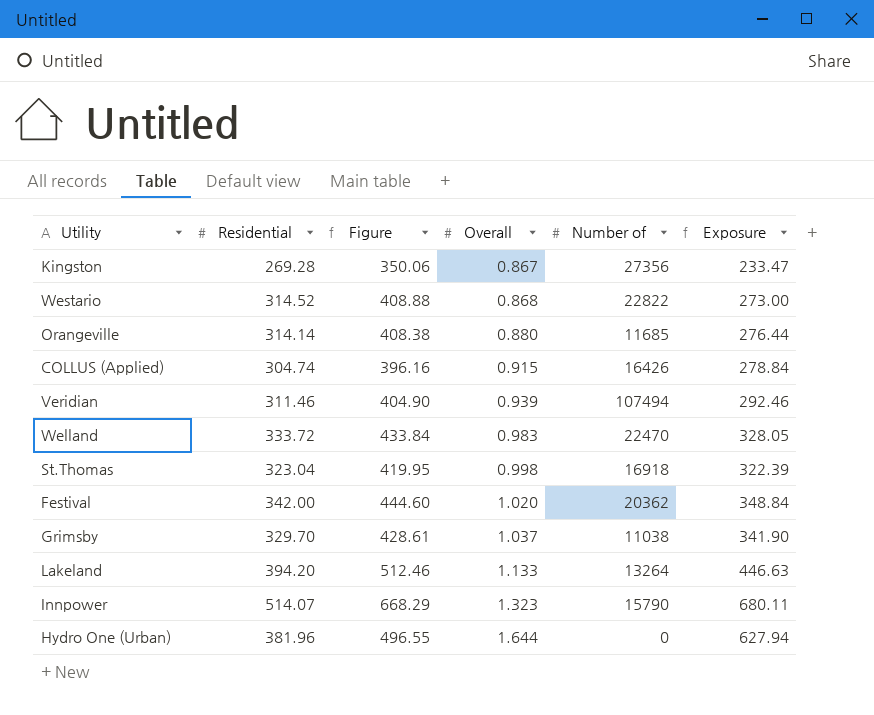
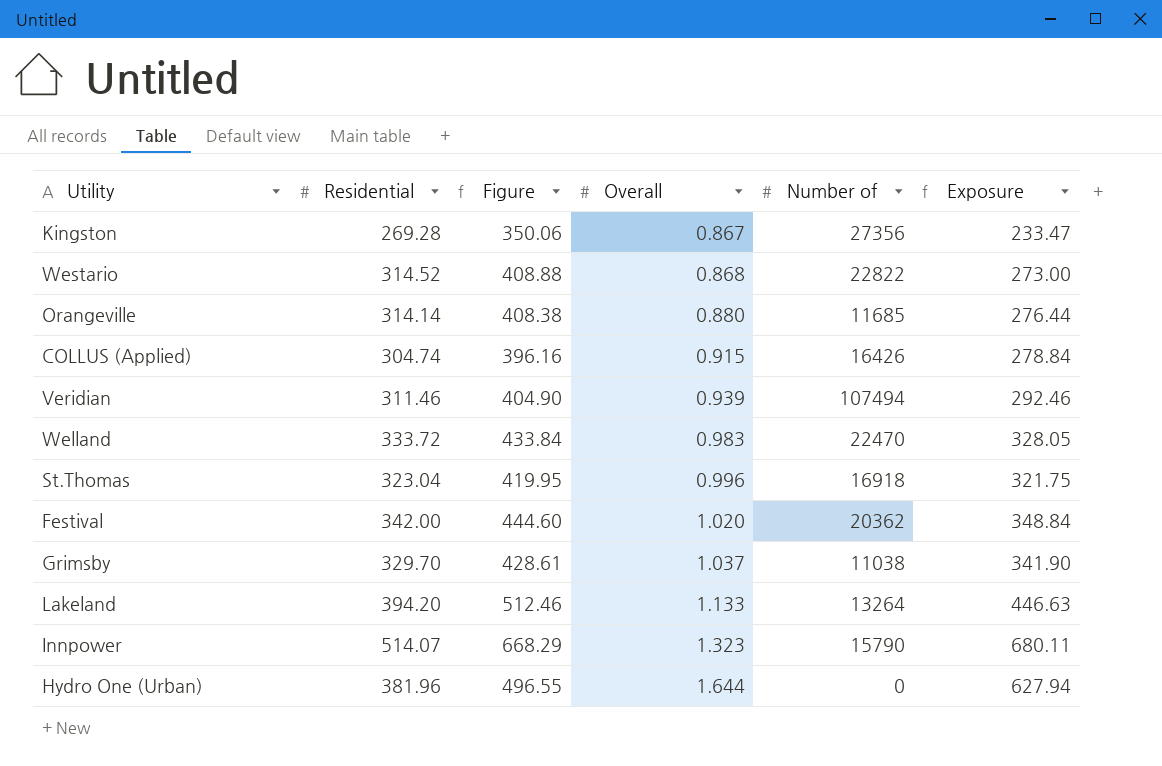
St.Thomas | Overall: 0.998 -> 0.996
St.Thomas | Exposure: 322.39 -> 321.75

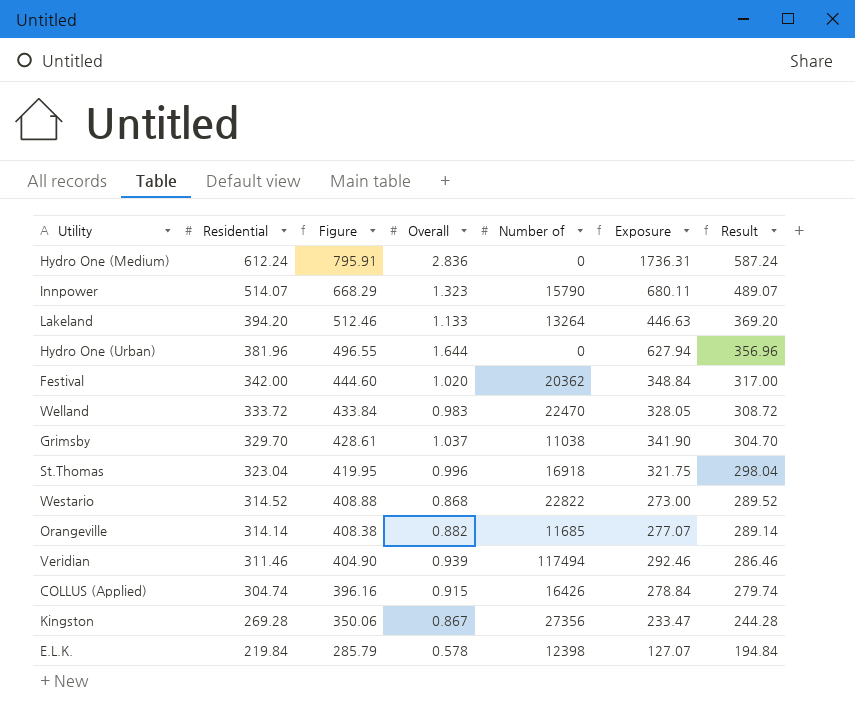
row order: Overall ascending -> Residential descending
column Result | formula: none -> [Residential] - 25
row Hydro One (Medium): none -> 612.24 | 795.91 | 2.836 | 0 | 1736.31 | 587.24
Orangeville | Overall: 0.880 -> 0.882
Orangeville | Exposure: 276.44 -> 277.07
Veridian | Number of: 107494 -> 117494
row E.L.K.: none -> 219.84 | 285.79 | 0.578 | 12398 | 127.07 | 194.84

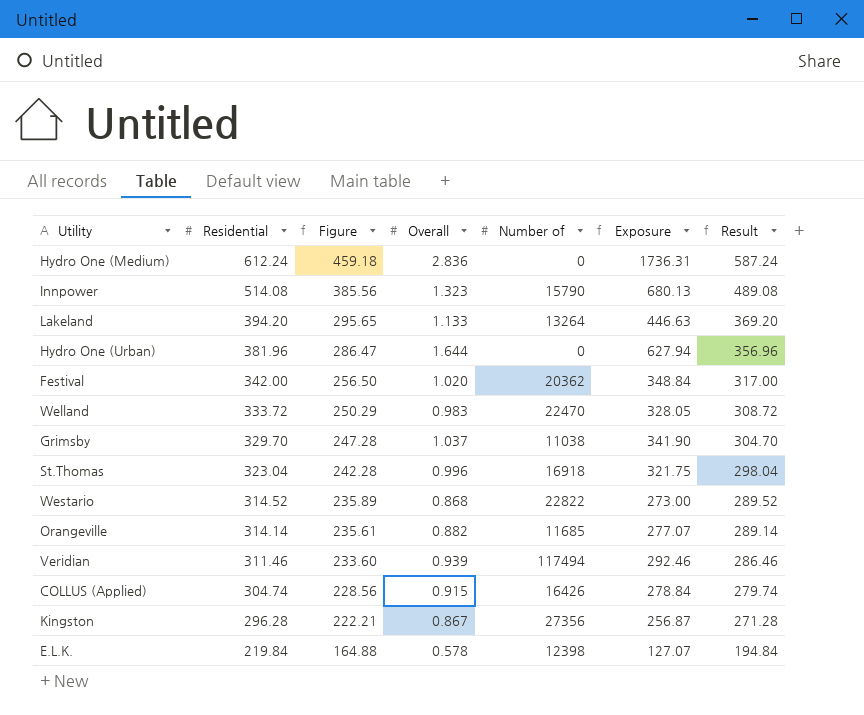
column Figure | formula: [Residential] * 1.3 -> [Residential] * 0.75
Innpower | Residential: 514.07 -> 514.08
Innpower | Exposure: 680.11 -> 680.13
Innpower | Result: 489.07 -> 489.08
Kingston | Residential: 269.28 -> 296.28
Kingston | Exposure: 233.47 -> 256.87
Kingston | Result: 244.28 -> 271.28

